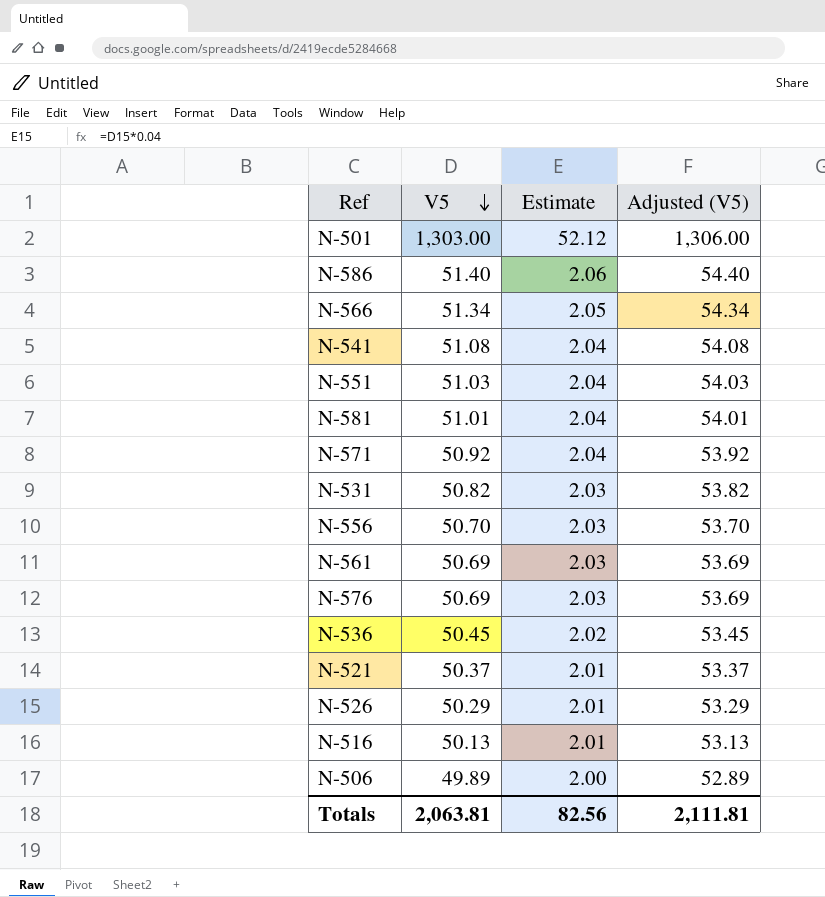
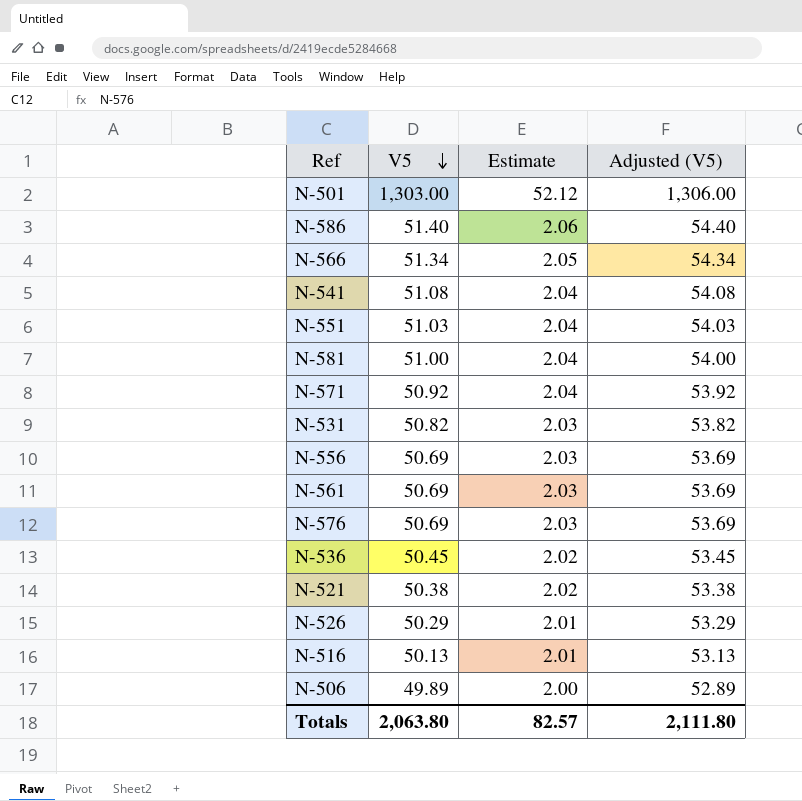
N-581 | V5: 51.01 -> 51.00
N-581 | Adjusted (V5): 54.01 -> 54.00
N-556 | V5: 50.70 -> 50.69
N-556 | Adjusted (V5): 53.70 -> 53.69
N-521 | V5: 50.37 -> 50.38
N-521 | Estimate: 2.01 -> 2.02
N-521 | Adjusted (V5): 53.37 -> 53.38
Totals | V5: 2,063.81 -> 2,063.80
Totals | Estimate: 82.56 -> 82.57
Totals | Adjusted (V5): 2,111.81 -> 2,111.80

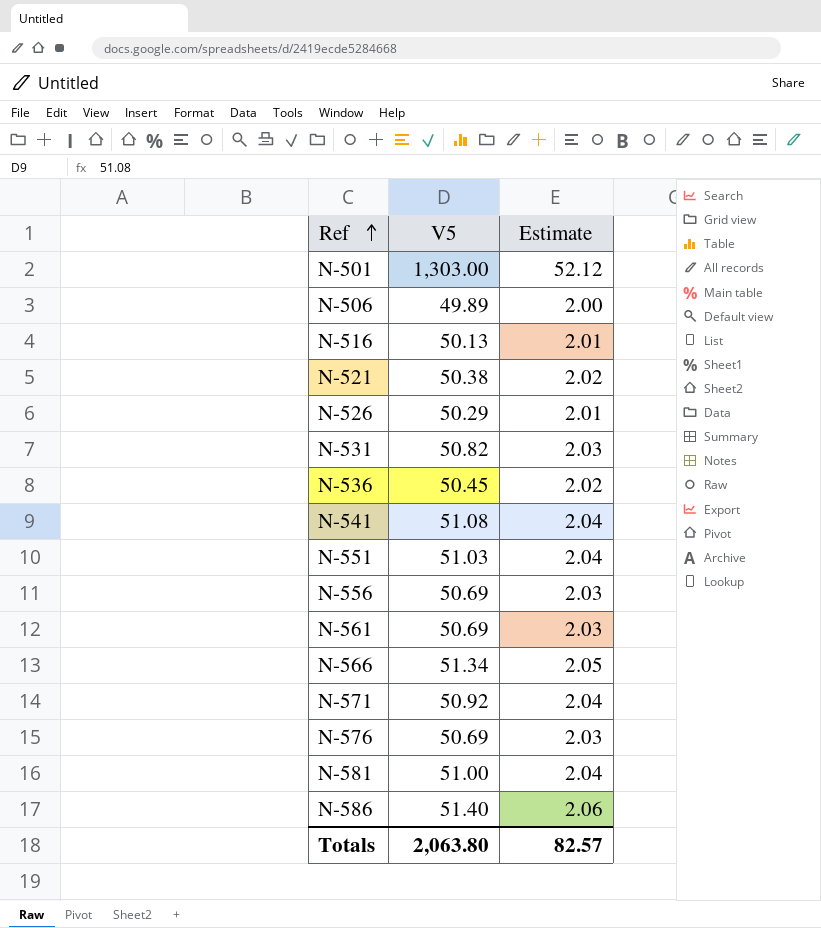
row order: V5 descending -> Ref ascending
column Adjusted (V5) | formula: [V5] + 3 -> none

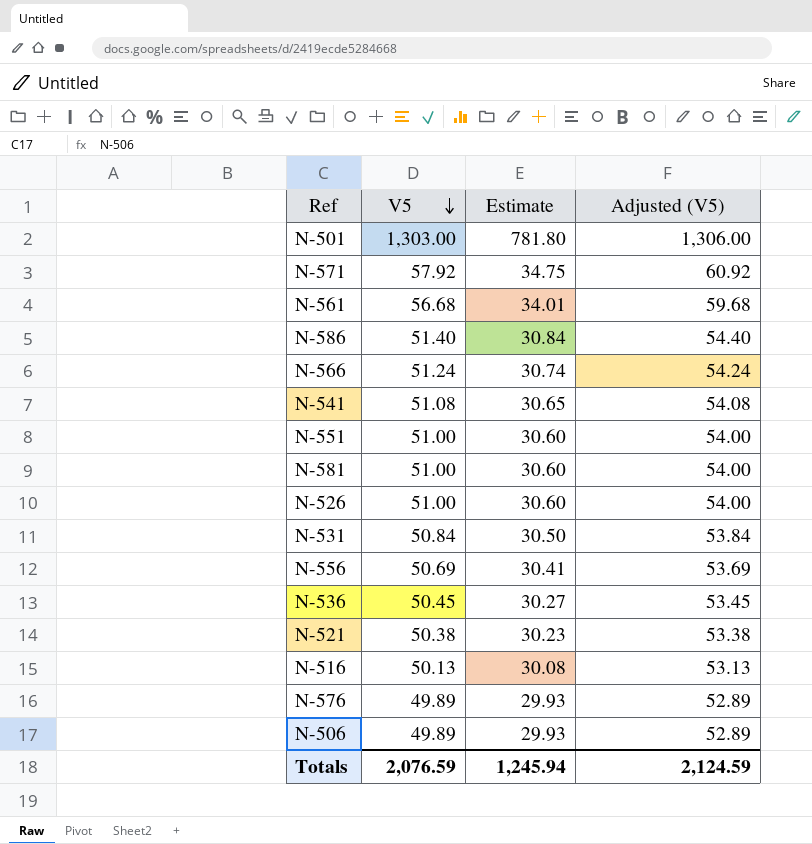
row order: Ref ascending -> V5 descending
column Estimate | formula: [V5] * 0.04 -> [V5] * 0.6
column Adjusted (V5) | formula: none -> [V5] + 3
N-571 | V5: 50.92 -> 57.92
N-561 | V5: 50.69 -> 56.68
N-566 | V5: 51.34 -> 51.24
N-551 | V5: 51.03 -> 51.00
N-526 | V5: 50.29 -> 51.00
N-531 | V5: 50.82 -> 50.84
N-576 | V5: 50.69 -> 49.89
Totals | V5: 2,063.80 -> 2,076.59
Totals | Estimate: 82.57 -> 1,245.94

